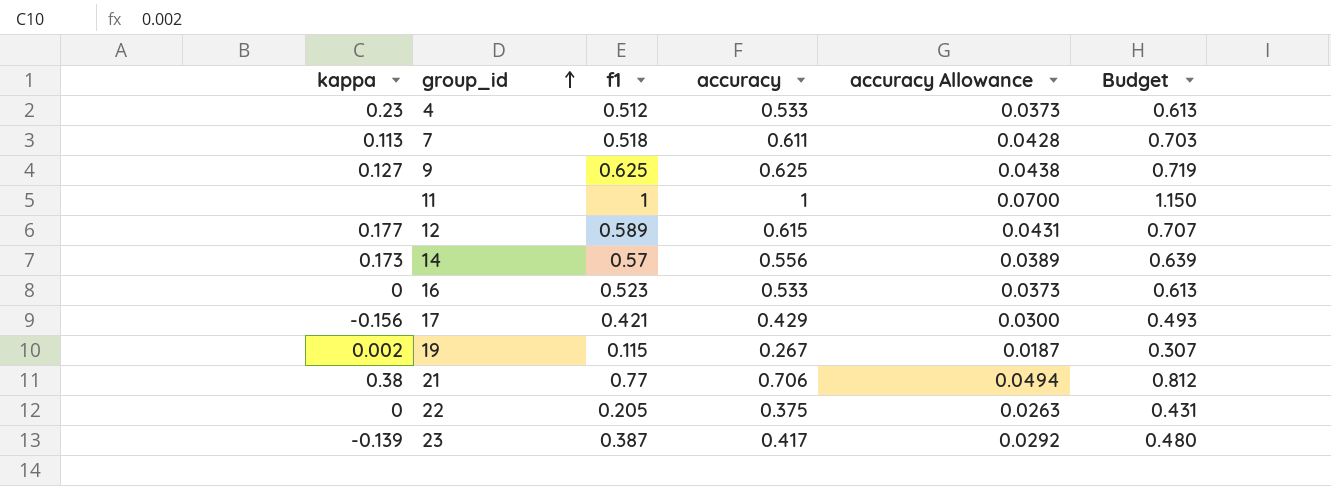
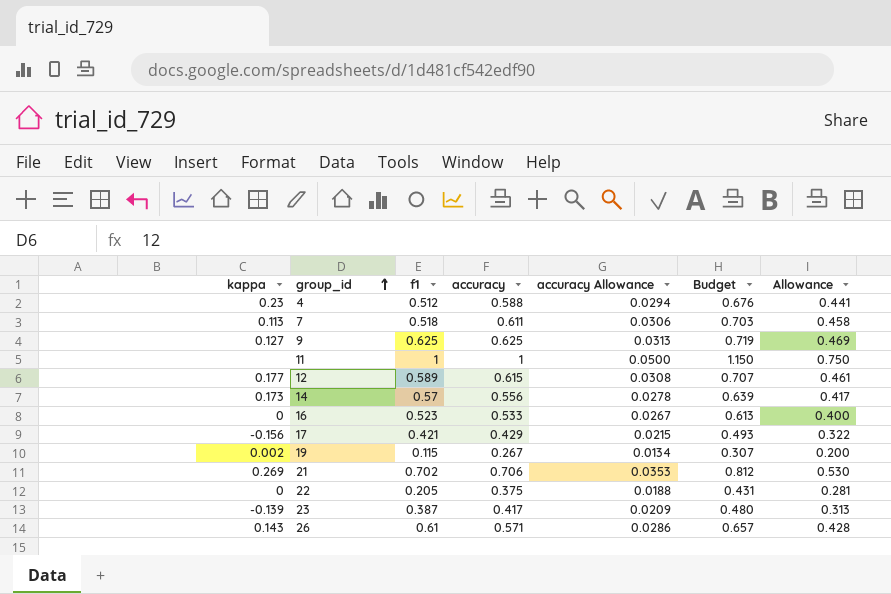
column accuracy Allowance | formula: [accuracy] * 0.07 -> [accuracy] * 0.05
column Allowance | formula: none -> [accuracy] * 0.75
4 | accuracy: 0.533 -> 0.588
4 | Budget: 0.613 -> 0.676
21 | kappa: 0.38 -> 0.269
21 | f1: 0.77 -> 0.702
row 26: none -> 0.143 | 0.61 | 0.571 | 0.0286 | 0.657 | 0.428

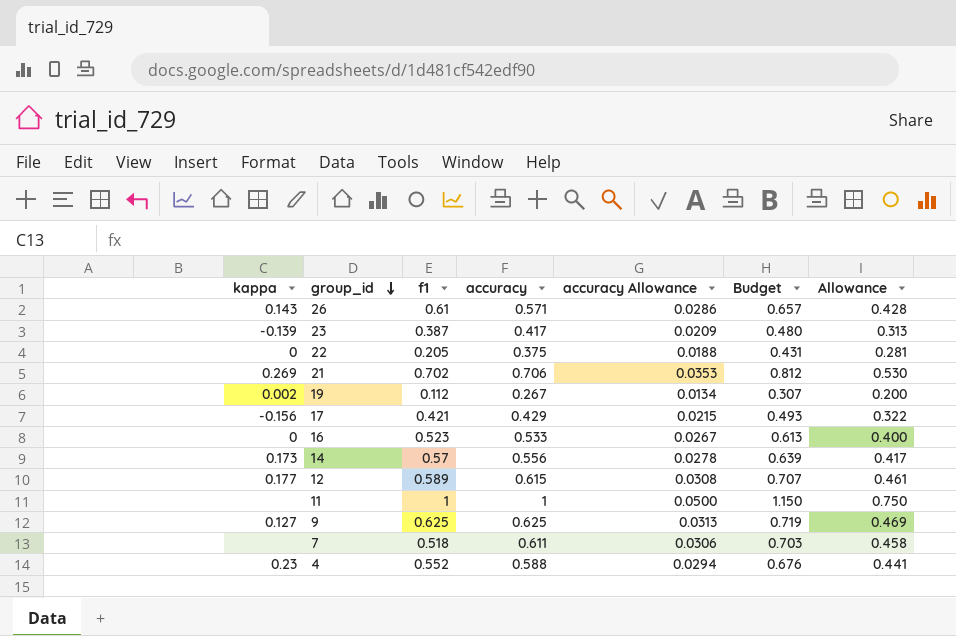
row order: group_id ascending -> group_id descending
19 | f1: 0.115 -> 0.112
7 | kappa: 0.113 -> none
4 | f1: 0.512 -> 0.552

